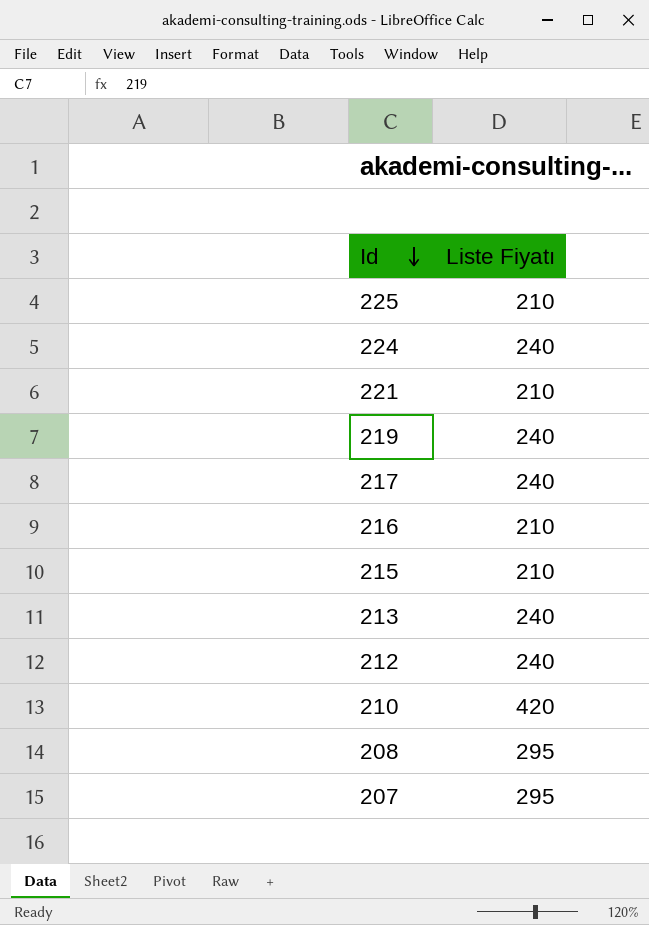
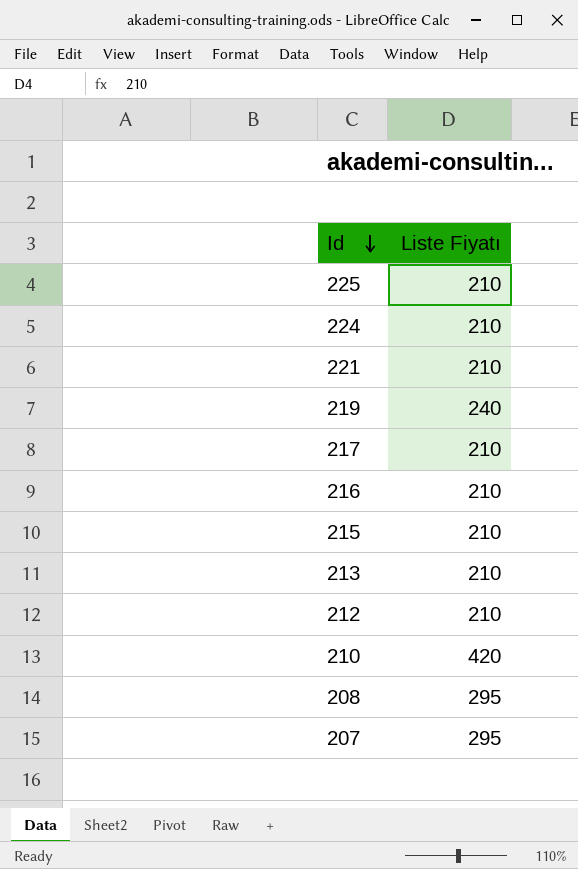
224 | Liste Fiyatı: 240 -> 210
217 | Liste Fiyatı: 240 -> 210
213 | Liste Fiyatı: 240 -> 210
212 | Liste Fiyatı: 240 -> 210

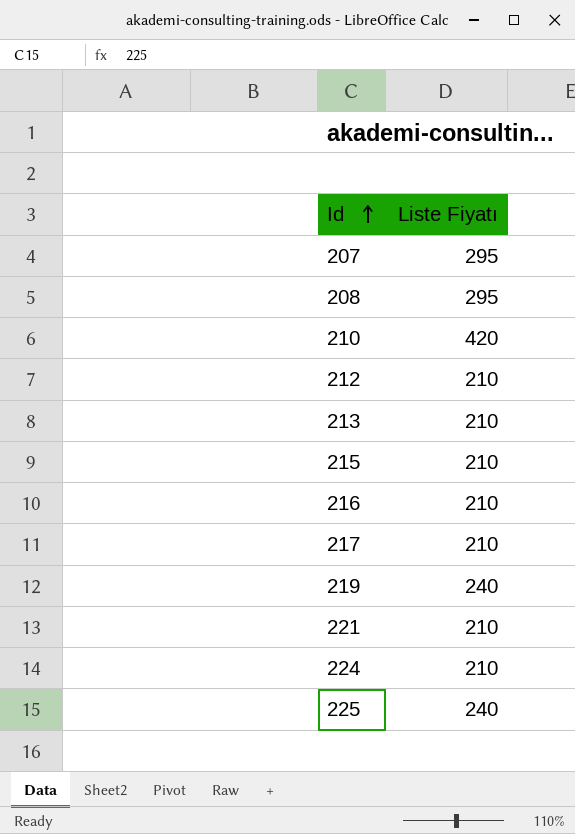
row order: Id descending -> Id ascending
225 | Liste Fiyatı: 210 -> 240

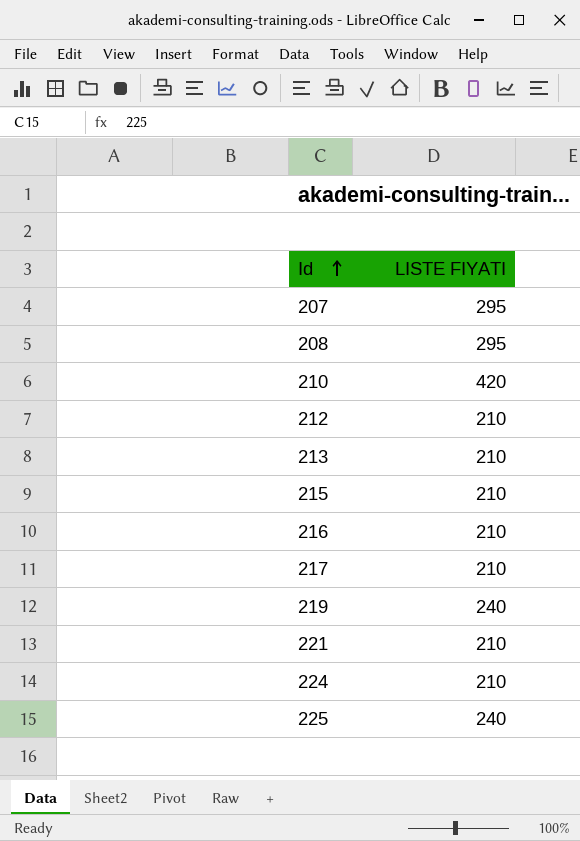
column name: Liste Fiyatı -> LISTE FIYATI

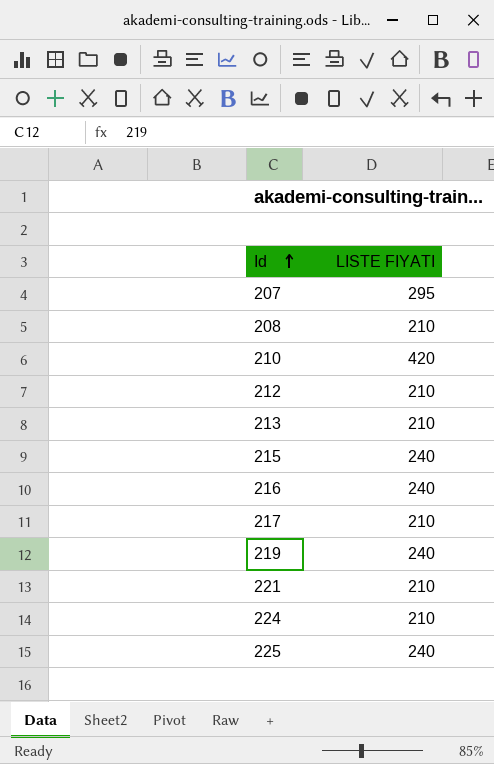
208 | LISTE FIYATI: 295 -> 210
215 | LISTE FIYATI: 210 -> 240
216 | LISTE FIYATI: 210 -> 240

